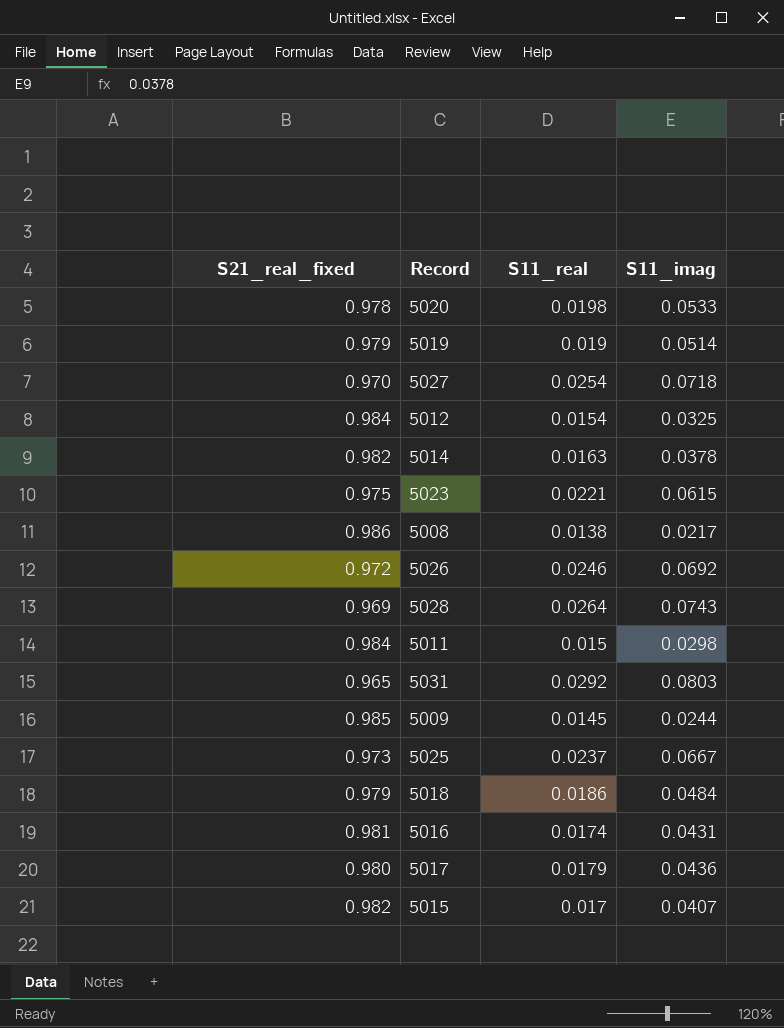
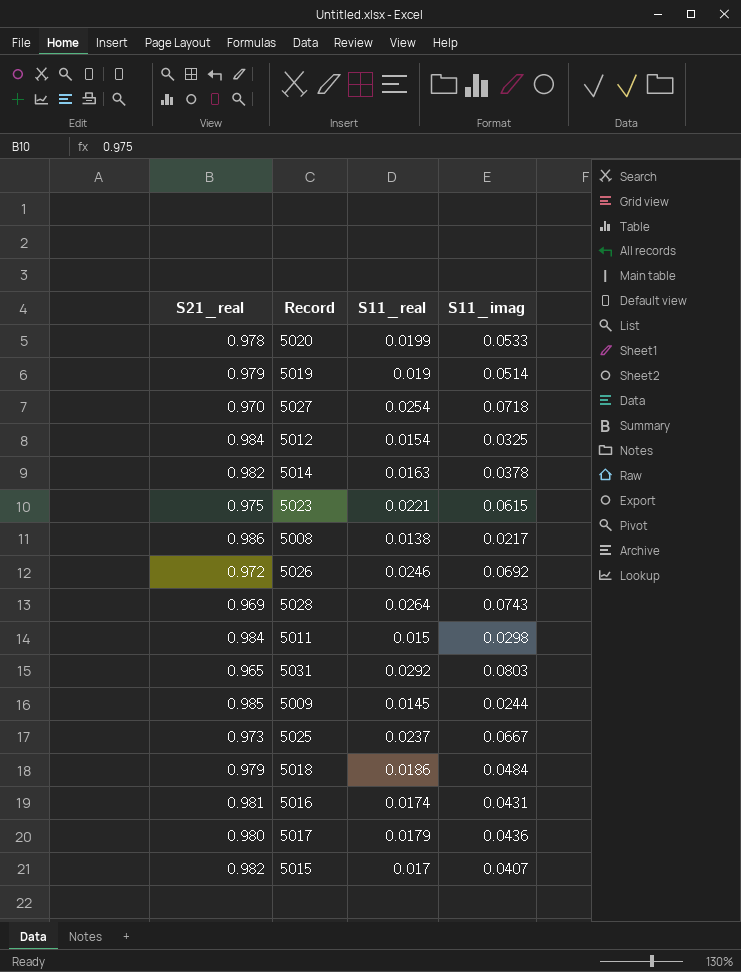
column name: S21_real_fixed -> S21_real
5020 | S11_real: 0.0198 -> 0.0199

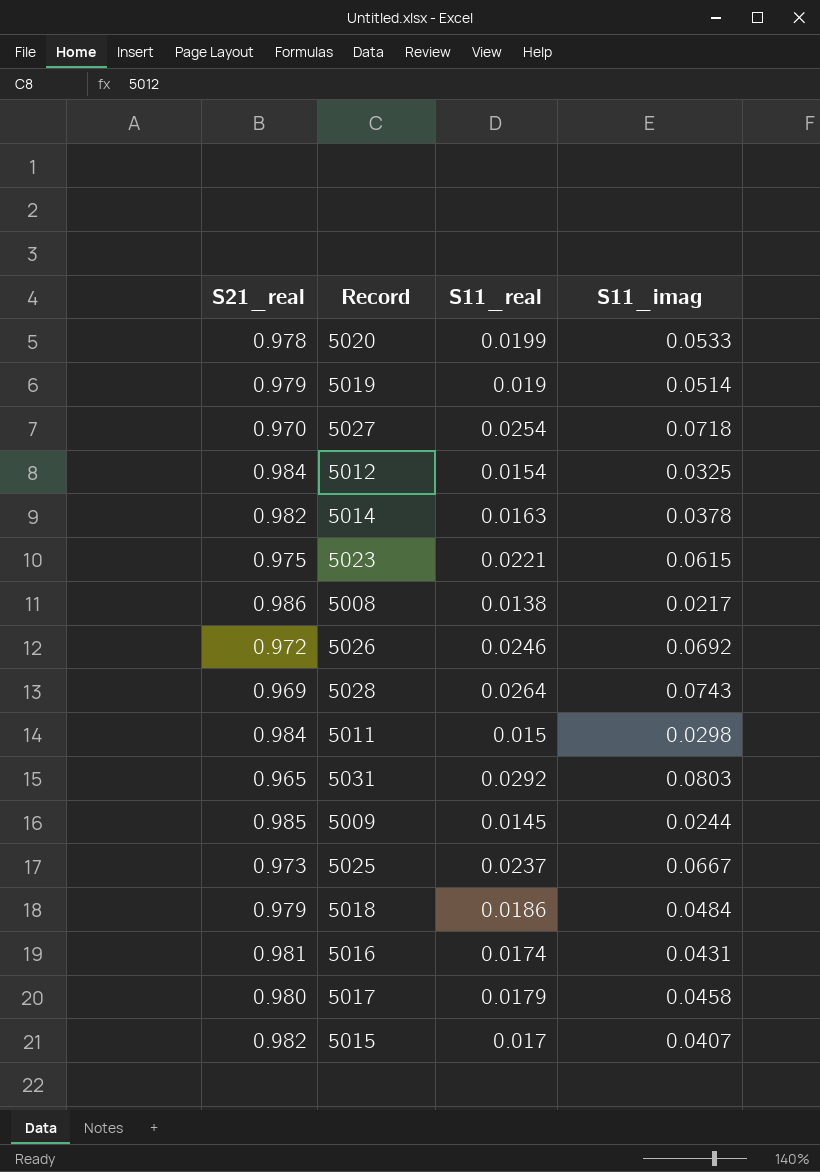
5017 | S11_imag: 0.0436 -> 0.0458

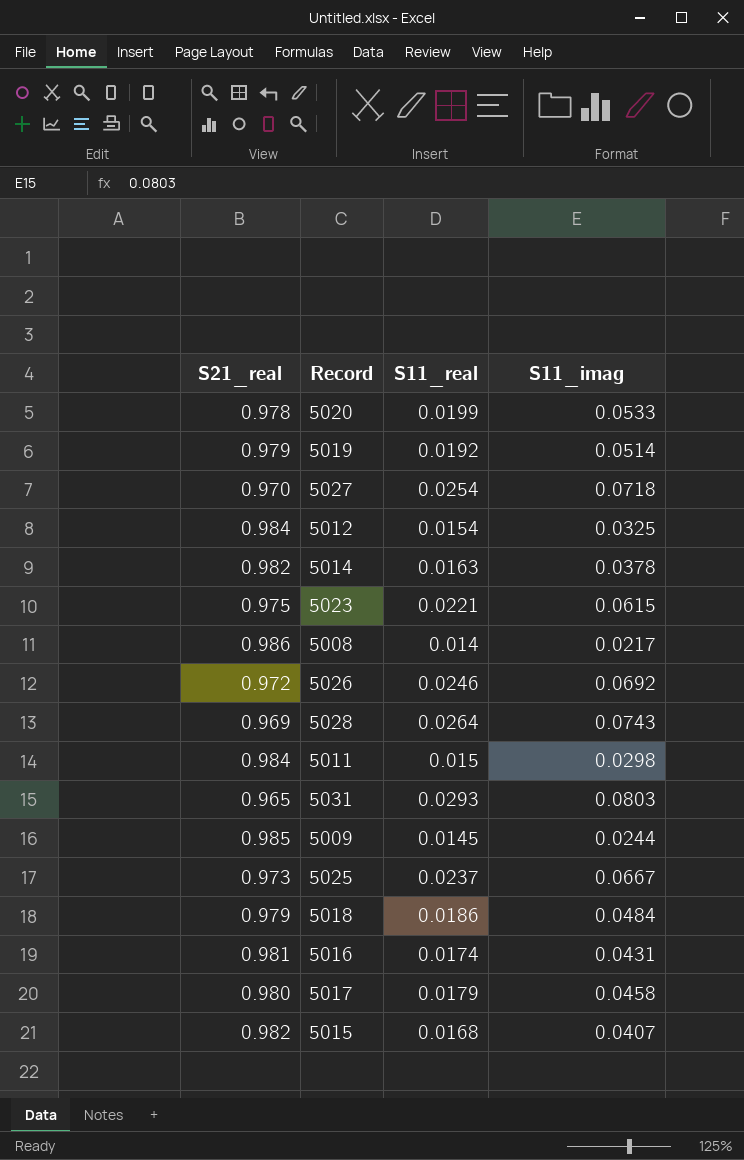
5019 | S11_real: 0.019 -> 0.0192
5008 | S11_real: 0.0138 -> 0.014
5031 | S11_real: 0.0292 -> 0.0293
5015 | S11_real: 0.017 -> 0.0168

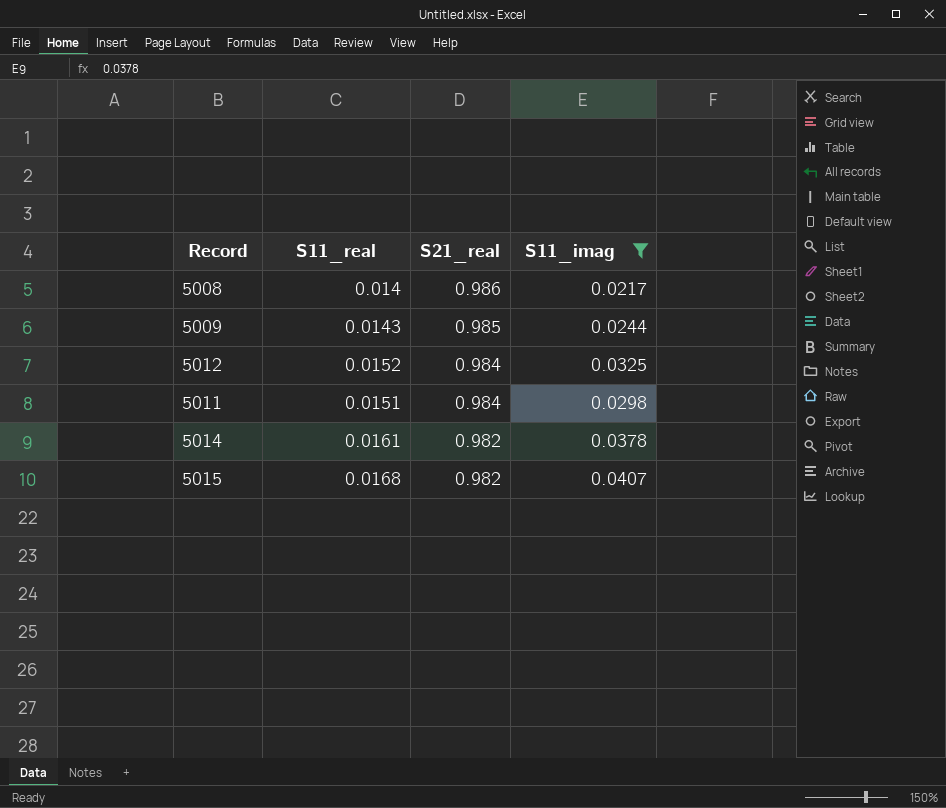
filter: none -> S11_imag <= 0.0407
row order: none -> S21_real descending
column S21_real | position: 1 -> 3
5009 | S11_real: 0.0145 -> 0.0143
5012 | S11_real: 0.0154 -> 0.0152
5011 | S11_real: 0.015 -> 0.0151
5014 | S11_real: 0.0163 -> 0.0161

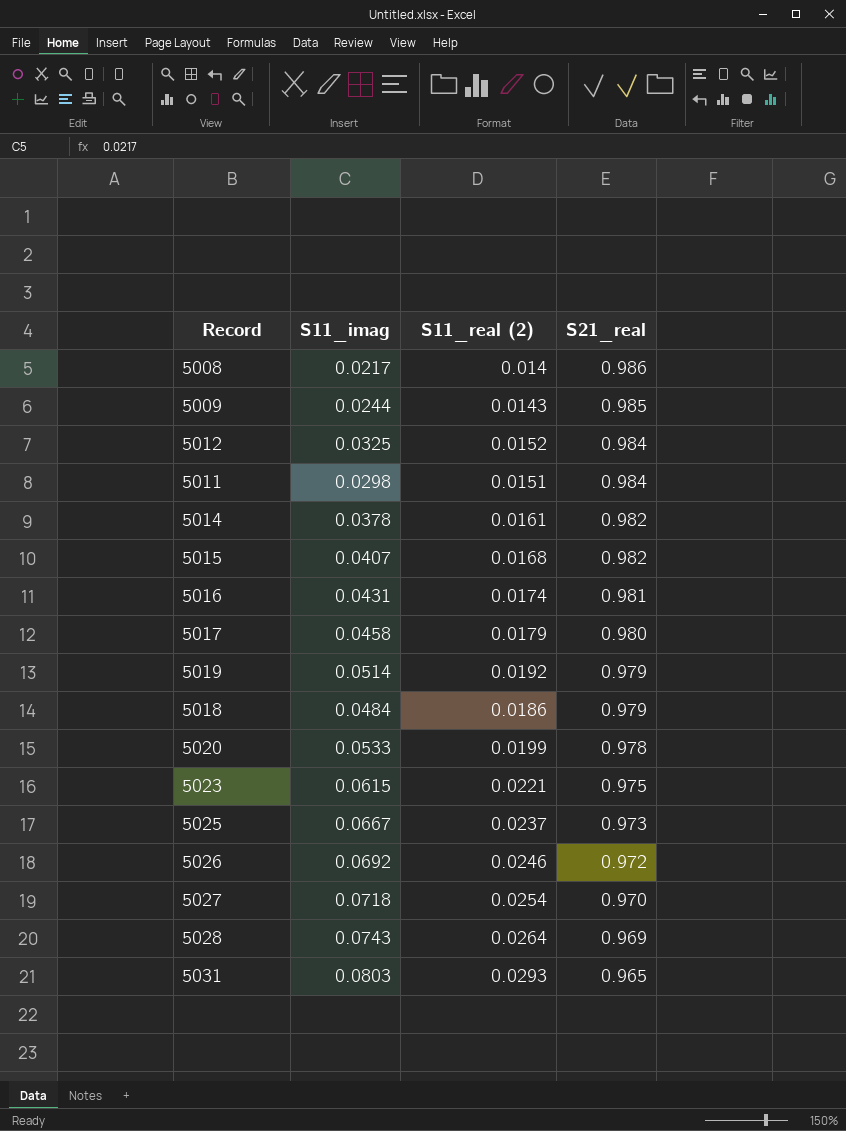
filter: S11_imag <= 0.0407 -> none
column S11_imag | position: 4 -> 2
column name: S11_real -> S11_real (2)

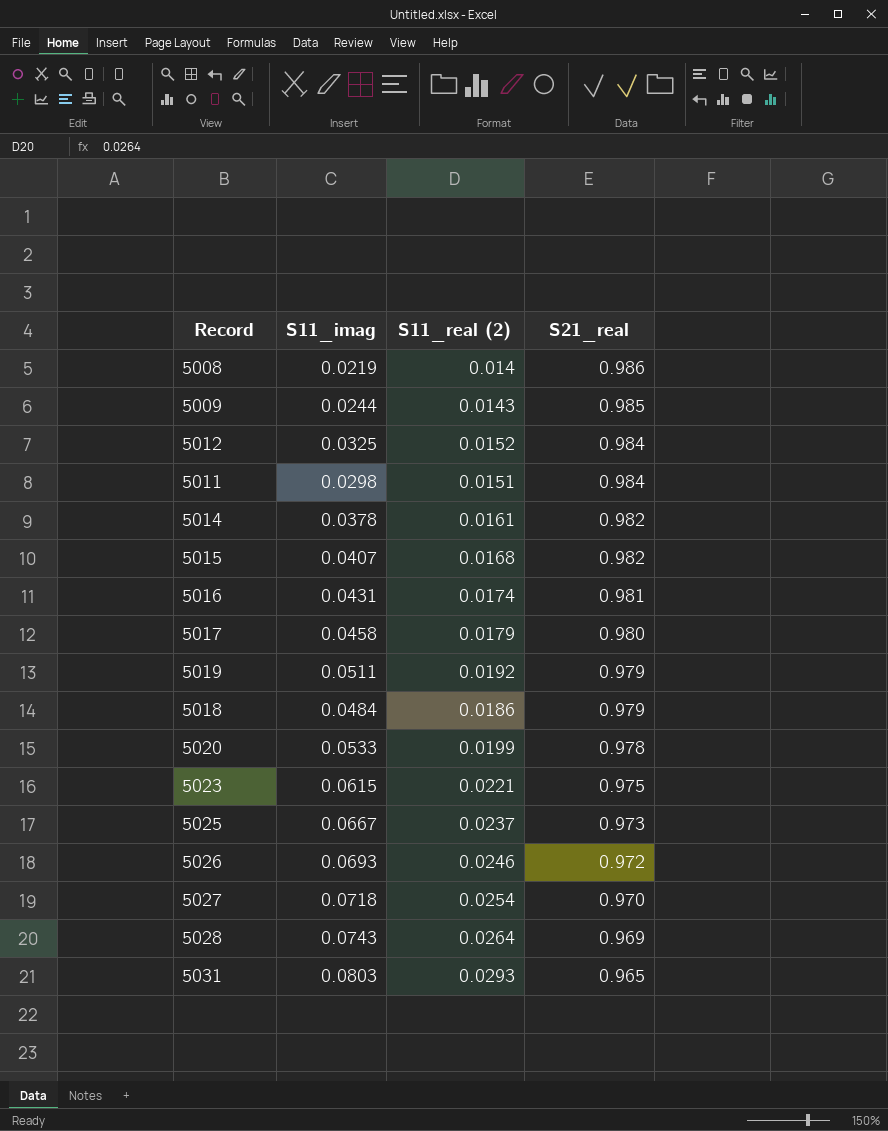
5008 | S11_imag: 0.0217 -> 0.0219
5019 | S11_imag: 0.0514 -> 0.0511
5026 | S11_imag: 0.0692 -> 0.0693

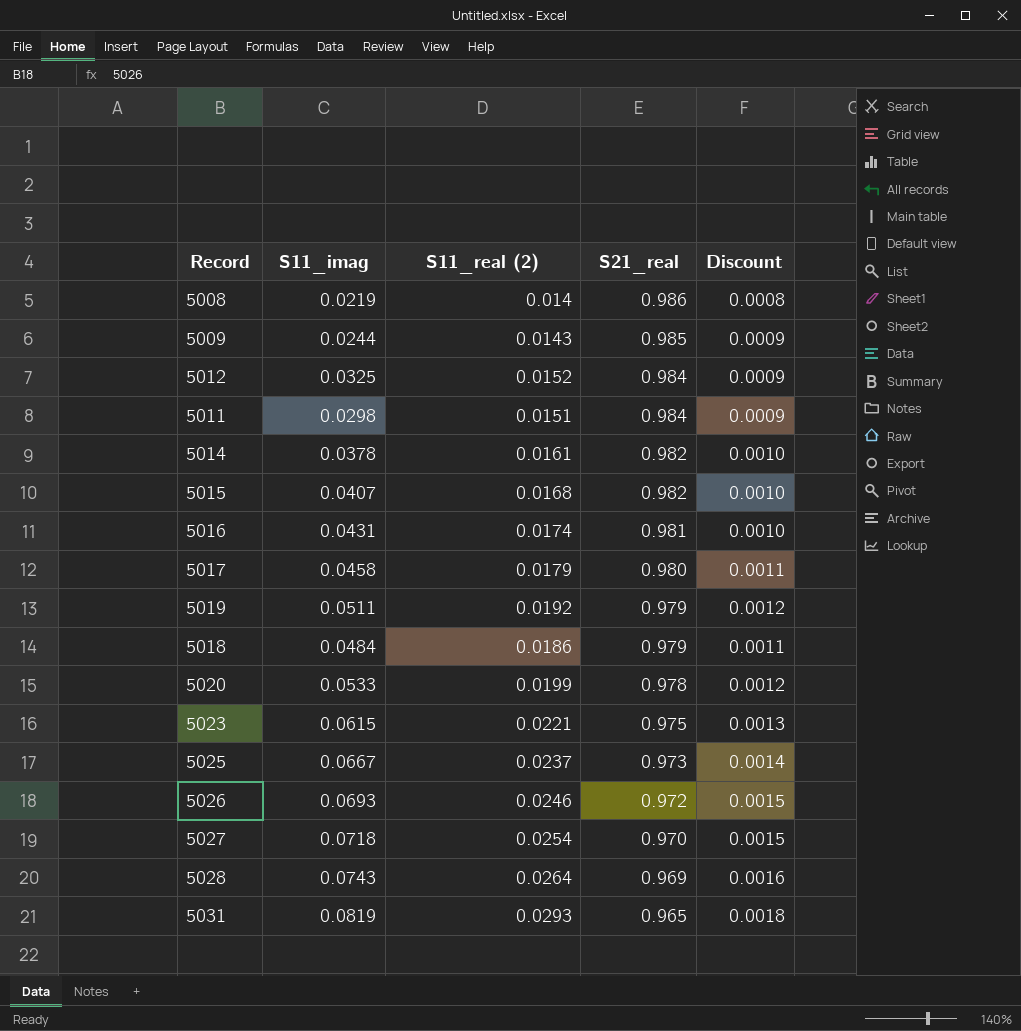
column Discount | formula: none -> [S11_real (2)] * 0.06
5031 | S11_imag: 0.0803 -> 0.0819

